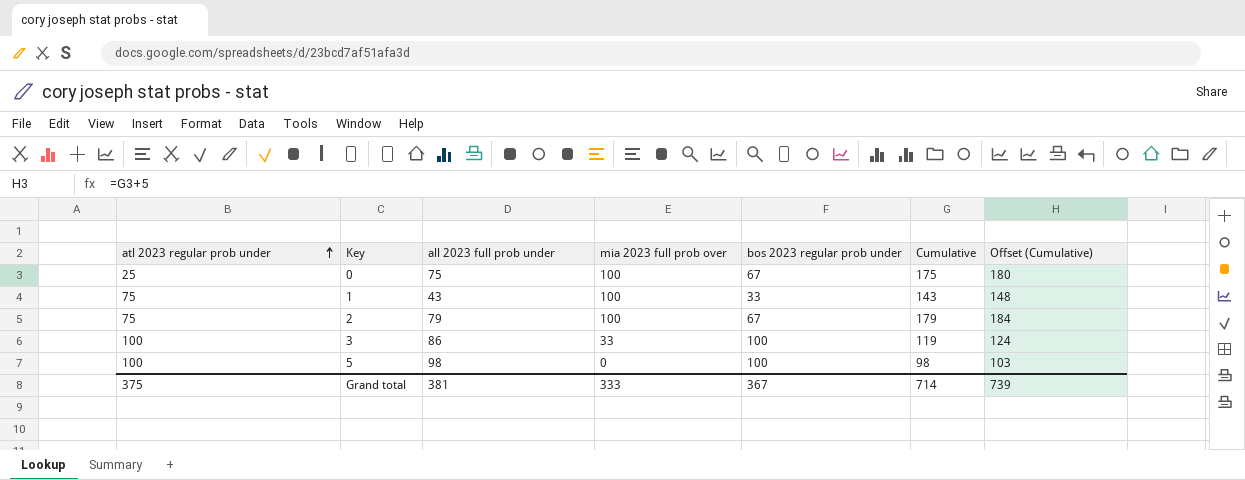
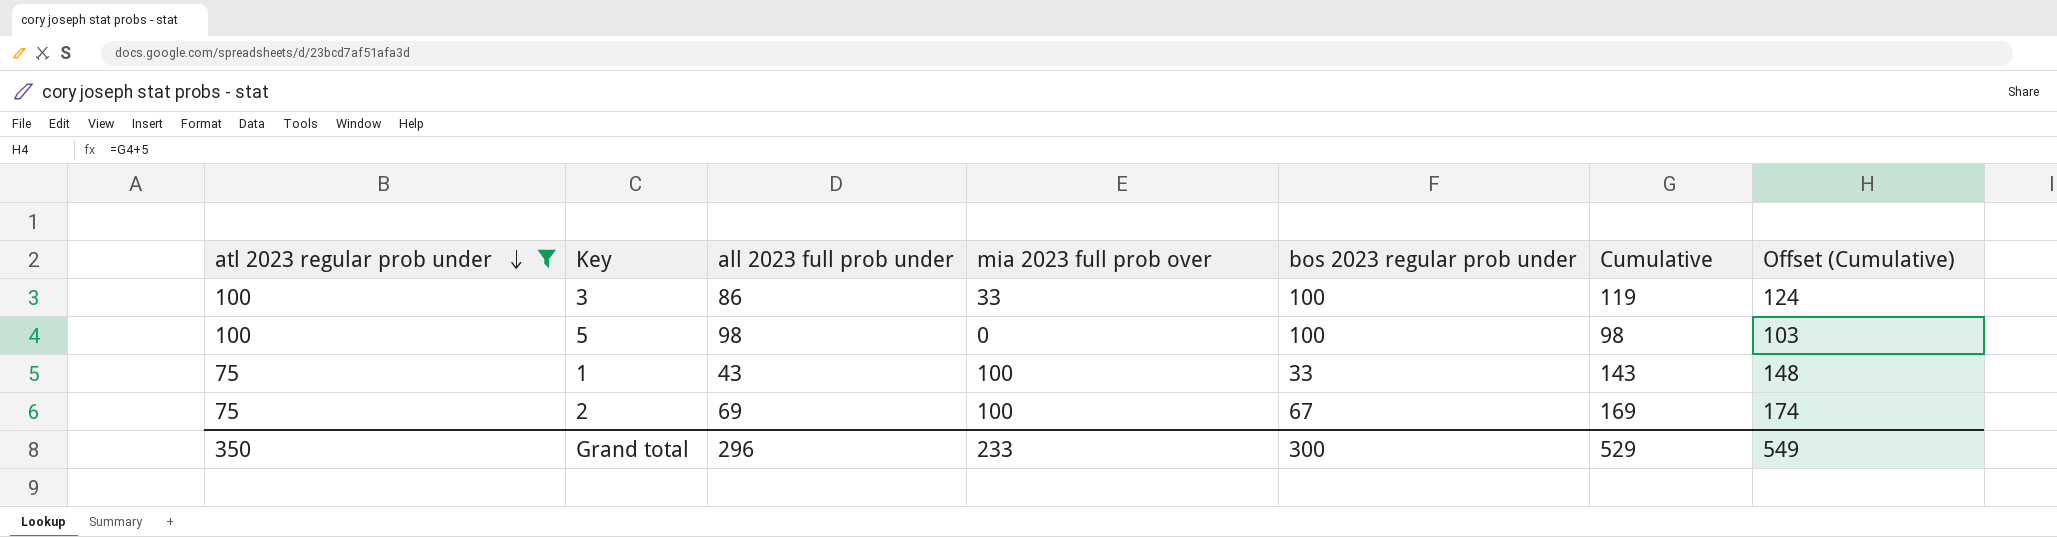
filter: none -> atl 2023 regular prob under != 25
row order: atl 2023 regular prob under ascending -> atl 2023 regular prob under descending
2 | all 2023 full prob under: 79 -> 69
2 | Cumulative: 179 -> 169
2 | Offset (Cumulative): 184 -> 174
Grand total | atl 2023 regular prob under: 375 -> 350
Grand total | all 2023 full prob under: 381 -> 296
Grand total | mia 2023 full prob over: 333 -> 233
Grand total | bos 2023 regular prob under: 367 -> 300
Grand total | Cumulative: 714 -> 529
Grand total | Offset (Cumulative): 739 -> 549

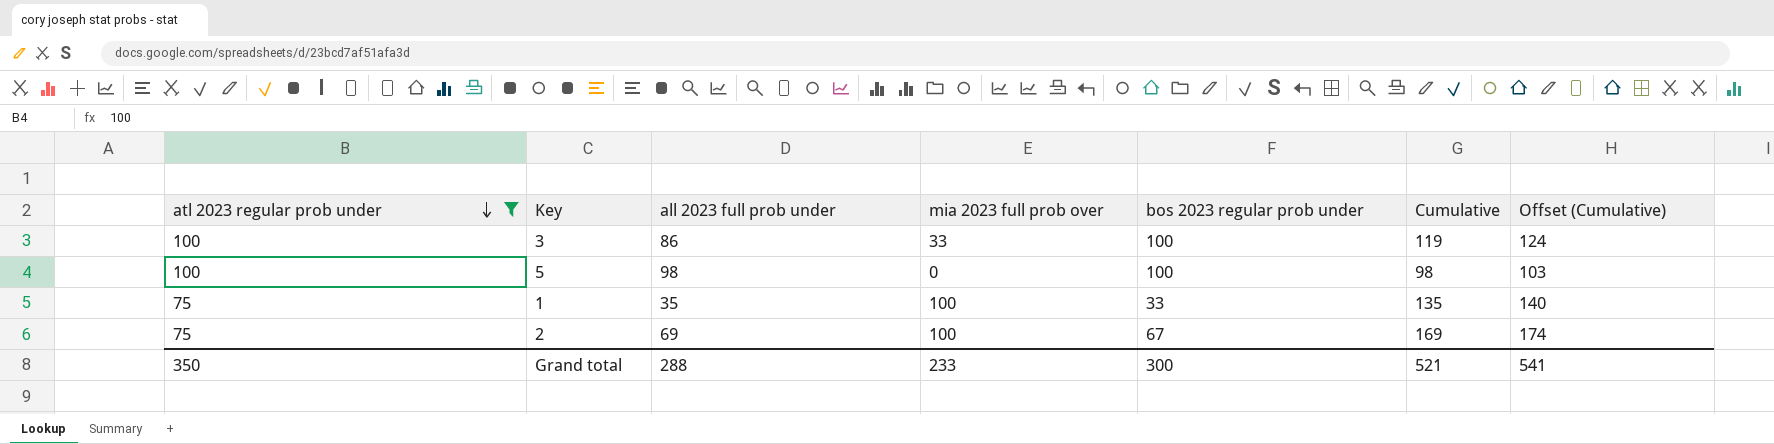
1 | all 2023 full prob under: 43 -> 35
1 | Cumulative: 143 -> 135
1 | Offset (Cumulative): 148 -> 140
Grand total | all 2023 full prob under: 296 -> 288
Grand total | Cumulative: 529 -> 521
Grand total | Offset (Cumulative): 549 -> 541

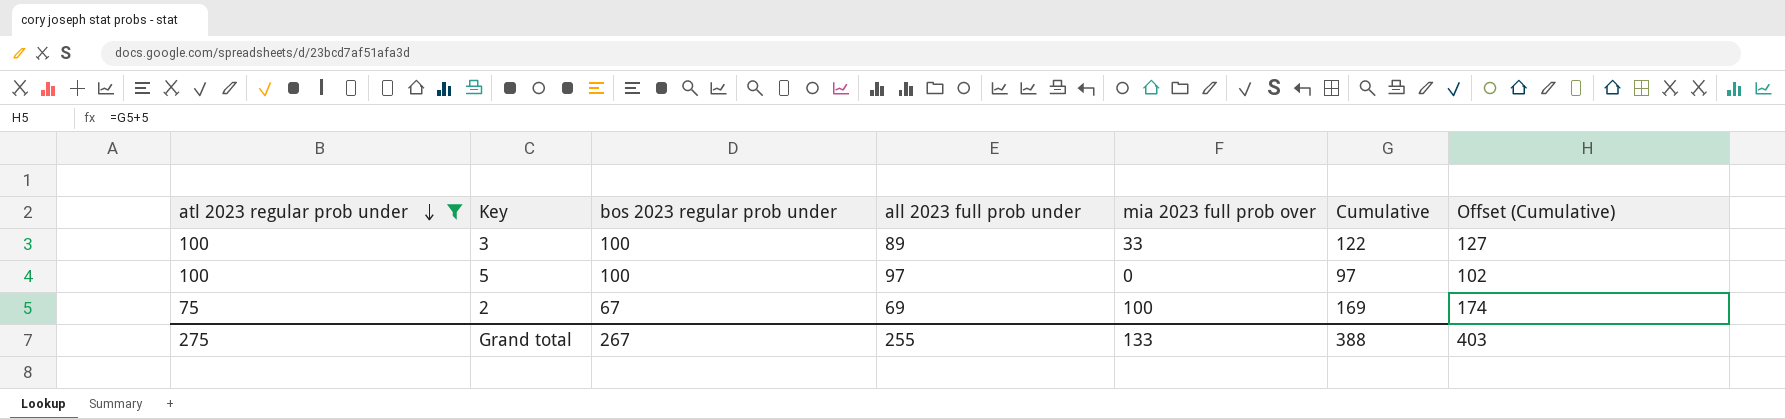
column bos 2023 regular prob under | position: 5 -> 3
row 1: 75 | 35 | 100 | 33 | 135 | 140 -> none
3 | all 2023 full prob under: 86 -> 89
3 | Cumulative: 119 -> 122
3 | Offset (Cumulative): 124 -> 127
5 | all 2023 full prob under: 98 -> 97
5 | Cumulative: 98 -> 97
5 | Offset (Cumulative): 103 -> 102
Grand total | atl 2023 regular prob under: 350 -> 275
Grand total | bos 2023 regular prob under: 300 -> 267
Grand total | all 2023 full prob under: 288 -> 255
Grand total | mia 2023 full prob over: 233 -> 133
Grand total | Cumulative: 521 -> 388
Grand total | Offset (Cumulative): 541 -> 403

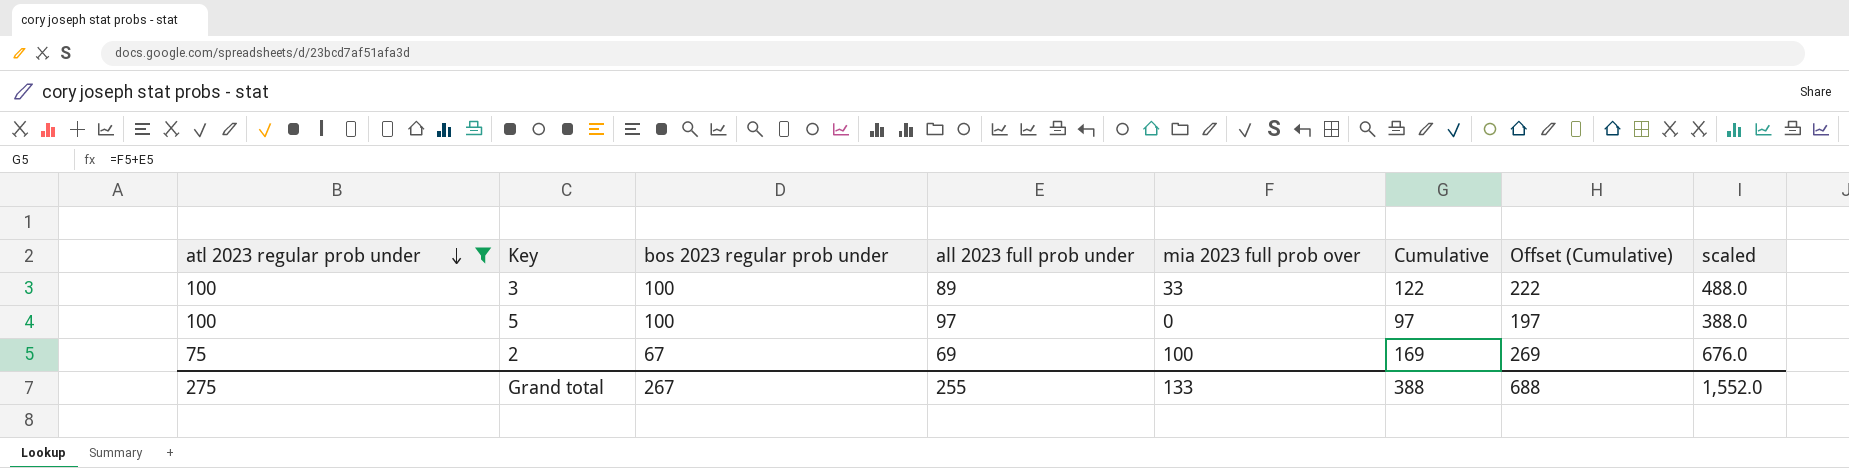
column Offset (Cumulative) | formula: [Cumulative] + 5 -> [Cumulative] + 100
column scaled | formula: none -> [Cumulative] * 4
Grand total | Offset (Cumulative): 403 -> 688

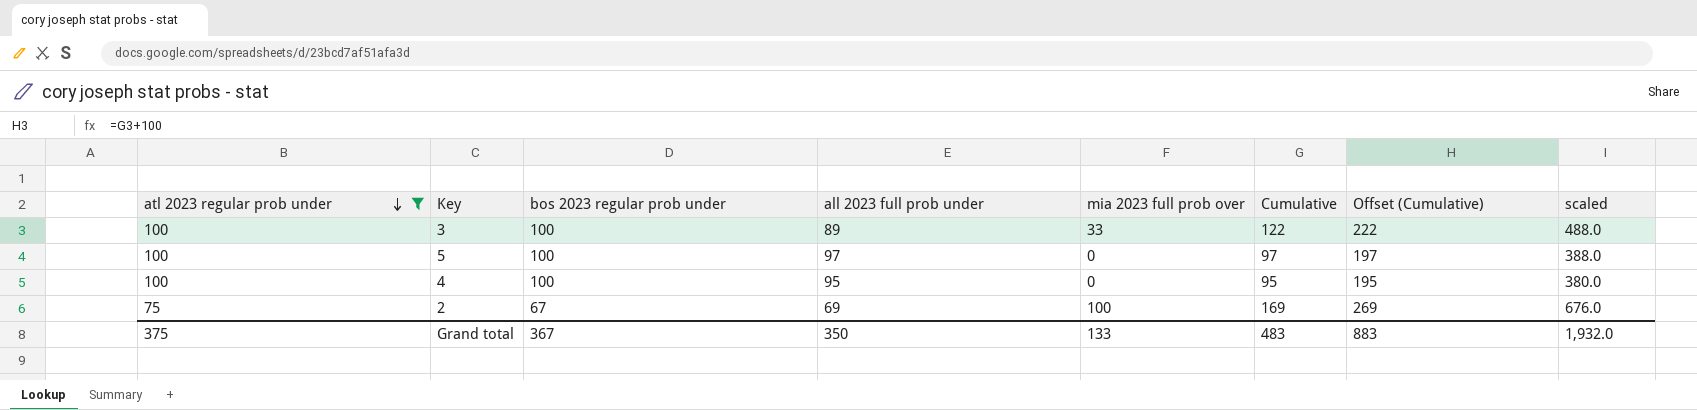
row 4: none -> 100 | 100 | 95 | 0 | 95 | 195 | 380.0
Grand total | atl 2023 regular prob under: 275 -> 375
Grand total | bos 2023 regular prob under: 267 -> 367
Grand total | all 2023 full prob under: 255 -> 350
Grand total | Cumulative: 388 -> 483
Grand total | Offset (Cumulative): 688 -> 883
Grand total | scaled: 1,552.0 -> 1,932.0

